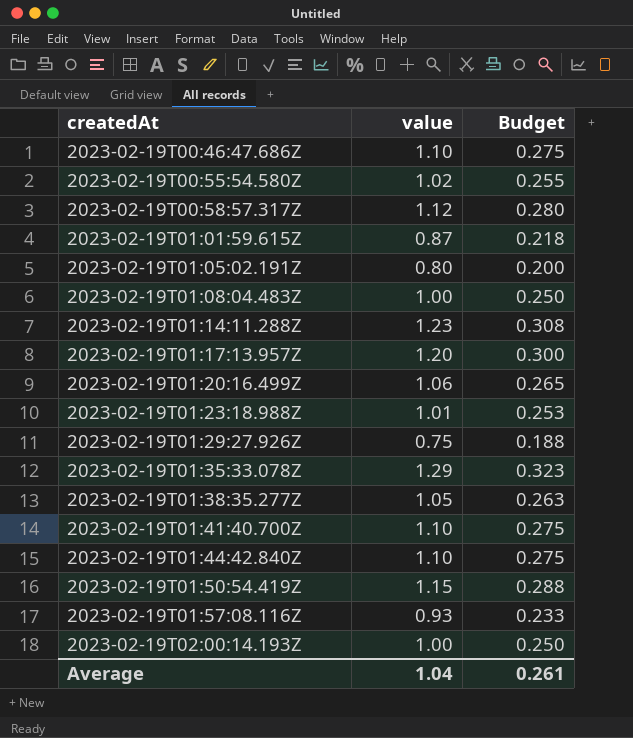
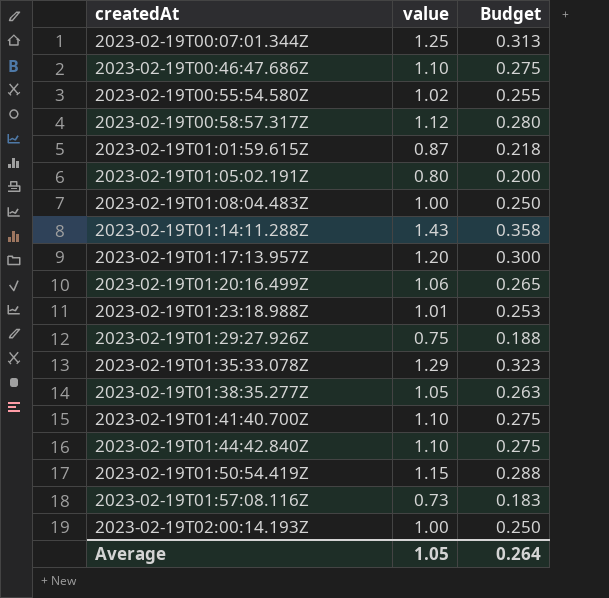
row 2023-02-19T00:07:01.344Z: none -> 1.25 | 0.313
2023-02-19T01:14:11.288Z | value: 1.23 -> 1.43
2023-02-19T01:14:11.288Z | Budget: 0.308 -> 0.358
2023-02-19T01:57:08.116Z | value: 0.93 -> 0.73
2023-02-19T01:57:08.116Z | Budget: 0.233 -> 0.183
Average | value: 1.04 -> 1.05
Average | Budget: 0.261 -> 0.264

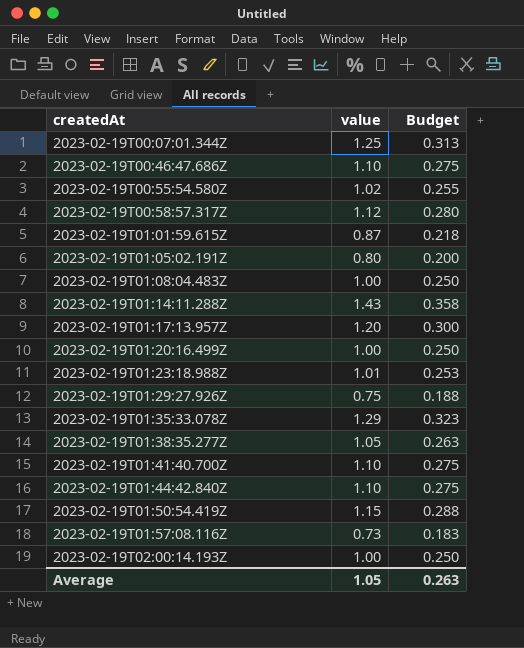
2023-02-19T01:20:16.499Z | value: 1.06 -> 1.00
2023-02-19T01:20:16.499Z | Budget: 0.265 -> 0.250
Average | Budget: 0.264 -> 0.263

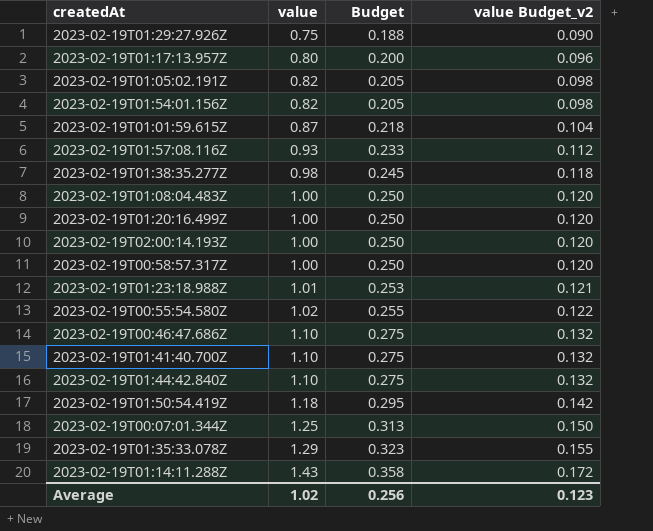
row order: createdAt ascending -> value ascending
column value Budget_v2 | formula: none -> [value] * 0.12
2023-02-19T01:17:13.957Z | value: 1.20 -> 0.80
2023-02-19T01:17:13.957Z | Budget: 0.300 -> 0.200
2023-02-19T01:05:02.191Z | value: 0.80 -> 0.82
2023-02-19T01:05:02.191Z | Budget: 0.200 -> 0.205
row 2023-02-19T01:54:01.156Z: none -> 0.82 | 0.205 | 0.098
2023-02-19T01:57:08.116Z | value: 0.73 -> 0.93
2023-02-19T01:57:08.116Z | Budget: 0.183 -> 0.233
2023-02-19T01:38:35.277Z | value: 1.05 -> 0.98
2023-02-19T01:38:35.277Z | Budget: 0.263 -> 0.245
2023-02-19T00:58:57.317Z | value: 1.12 -> 1.00
2023-02-19T00:58:57.317Z | Budget: 0.280 -> 0.250
2023-02-19T01:50:54.419Z | value: 1.15 -> 1.18
2023-02-19T01:50:54.419Z | Budget: 0.288 -> 0.295
Average | value: 1.05 -> 1.02
Average | Budget: 0.263 -> 0.256

